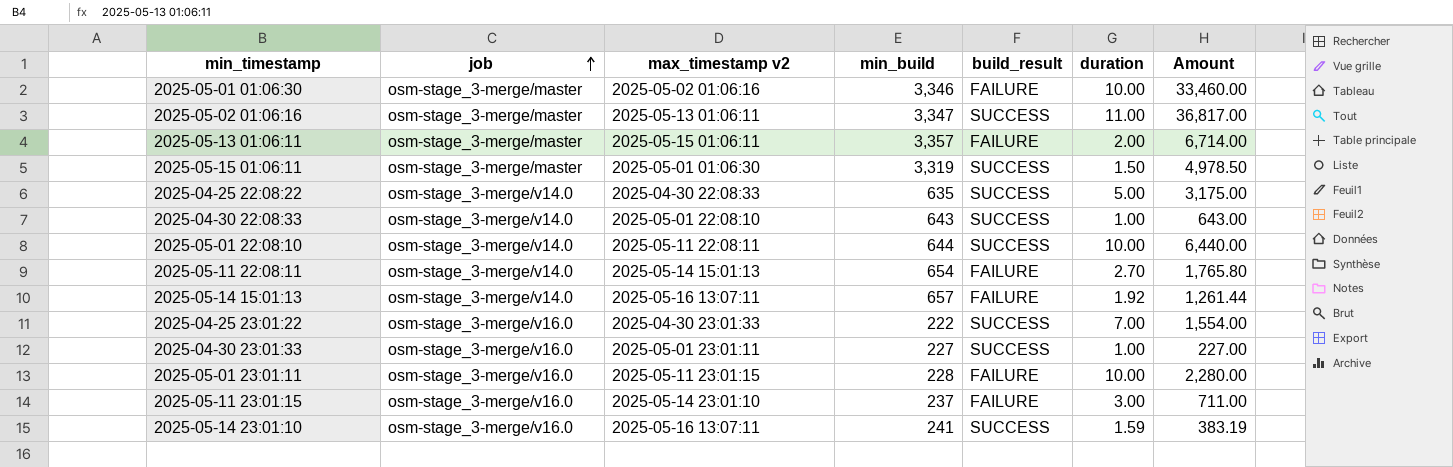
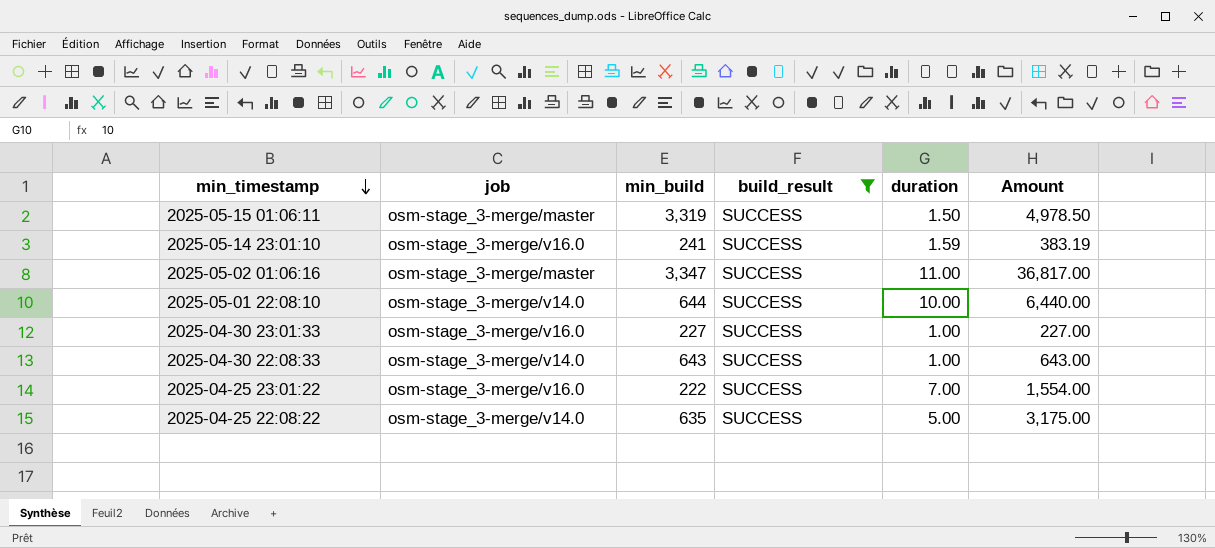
filter: none -> build_result = SUCCESS
row order: job ascending -> min_timestamp descending
column max_timestamp v2 | position: 3 -> none

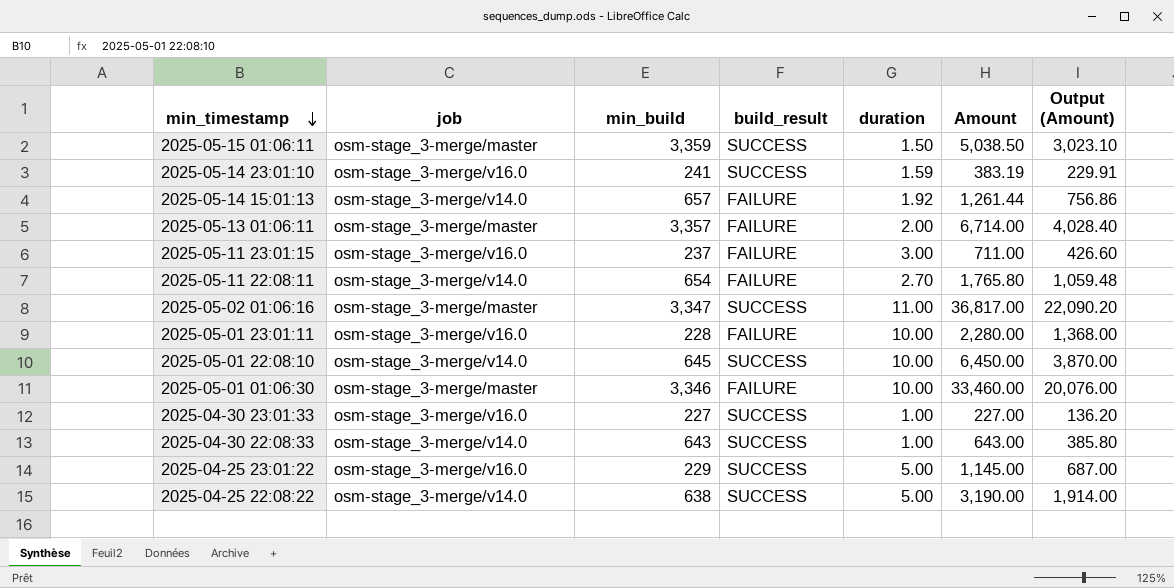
filter: build_result = SUCCESS -> none
column Output (Amount) | formula: none -> [Amount] * 0.6
2025-05-15 01:06:11 | min_build: 3,319 -> 3,359
2025-05-15 01:06:11 | Amount: 4,978.50 -> 5,038.50
2025-05-01 22:08:10 | min_build: 644 -> 645
2025-05-01 22:08:10 | Amount: 6,440.00 -> 6,450.00
2025-04-25 23:01:22 | min_build: 222 -> 229
2025-04-25 23:01:22 | duration: 7.00 -> 5.00
2025-04-25 23:01:22 | Amount: 1,554.00 -> 1,145.00
2025-04-25 22:08:22 | min_build: 635 -> 638
2025-04-25 22:08:22 | Amount: 3,175.00 -> 3,190.00

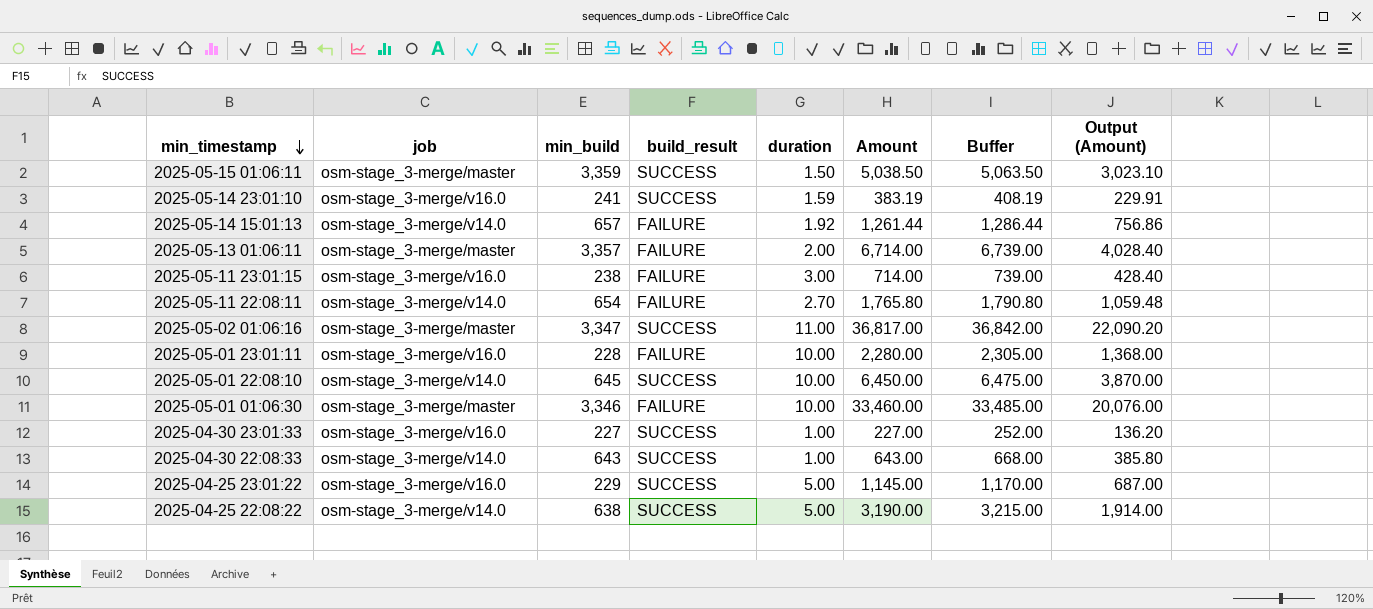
column Buffer | formula: none -> [Amount] + 25
2025-05-11 23:01:15 | min_build: 237 -> 238
2025-05-11 23:01:15 | Amount: 711.00 -> 714.00
2025-05-11 23:01:15 | Output (Amount): 426.60 -> 428.40

